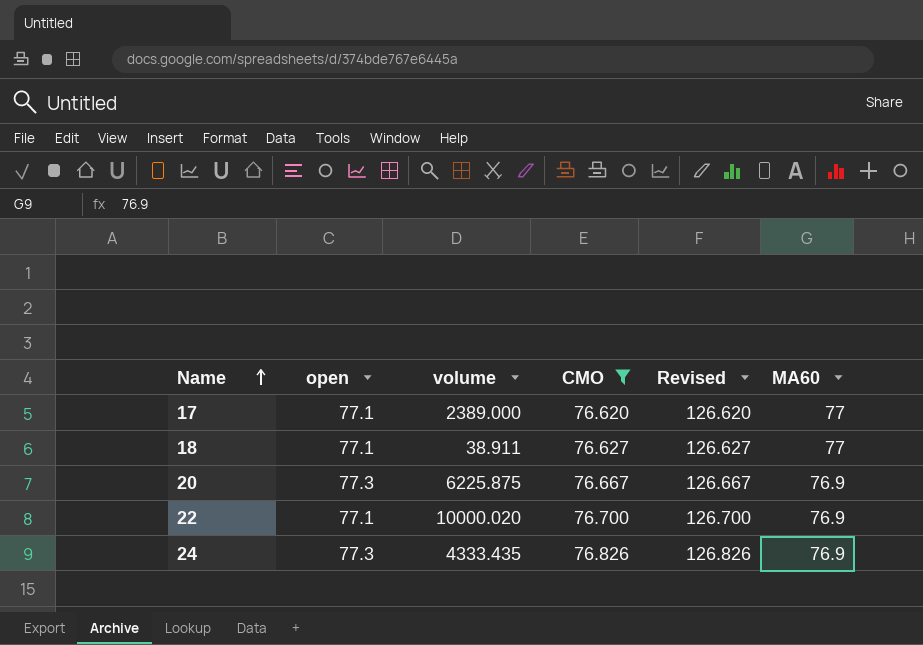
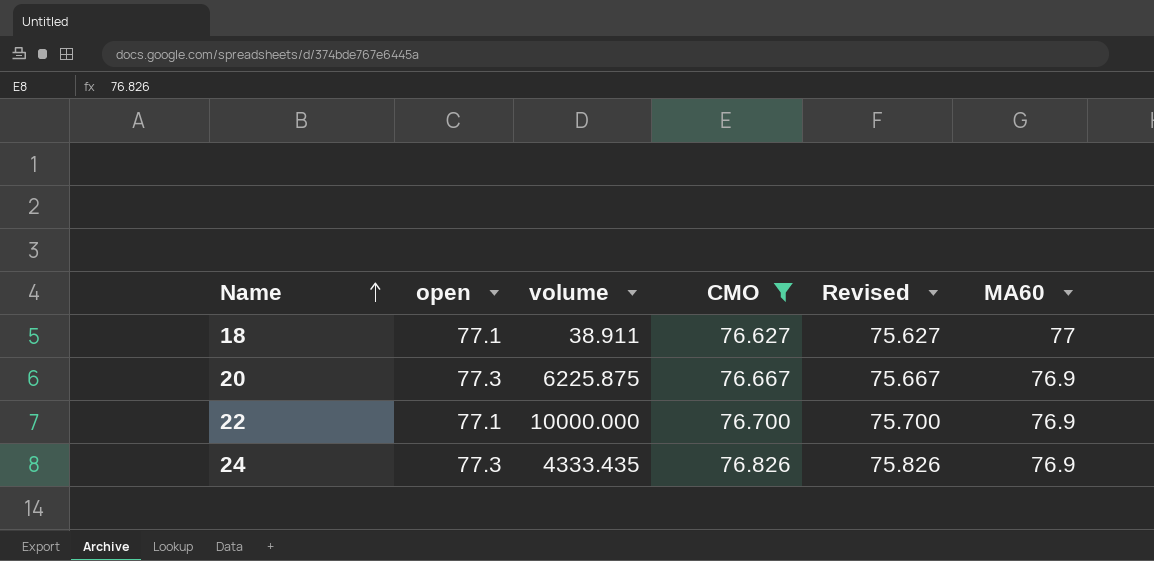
column Revised | formula: [CMO] + 50 -> [CMO] - 1
row 17: 77.1 | 2389.000 | 76.620 | 126.620 | 77 -> none
22 | volume: 10000.020 -> 10000.000

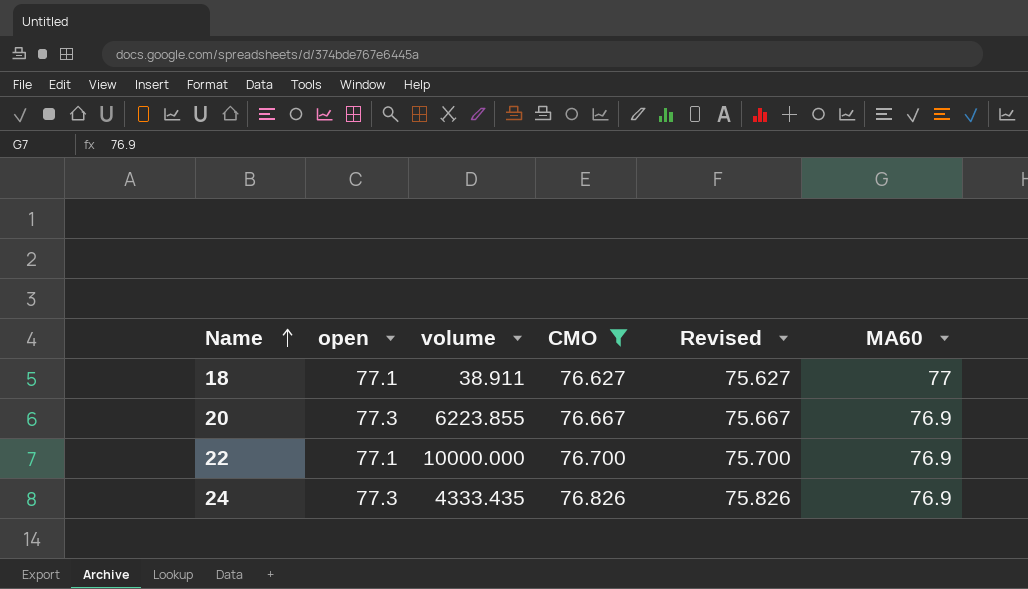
20 | volume: 6225.875 -> 6223.855

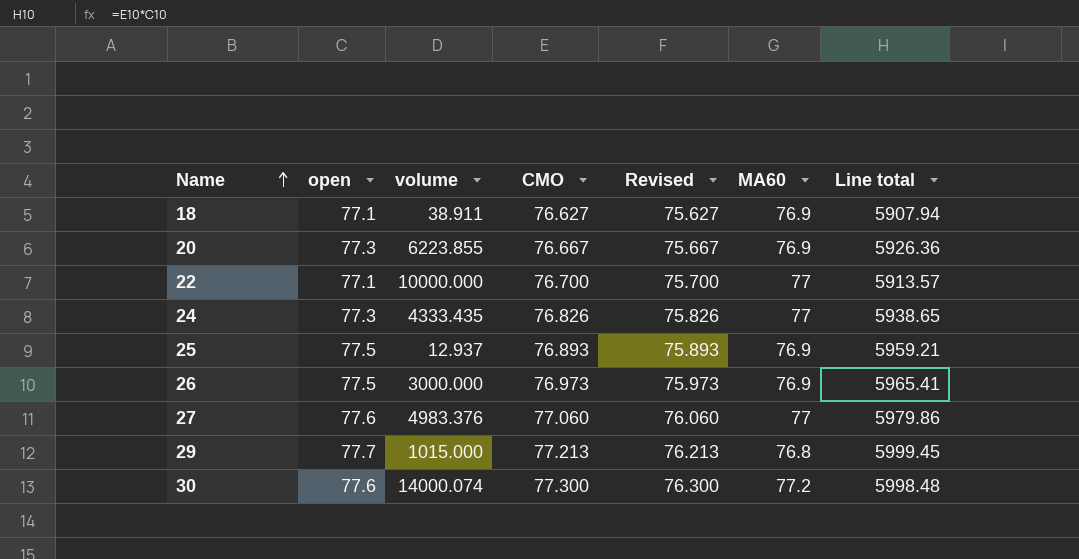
filter: CMO <= 76.826 -> none
column Line total | formula: none -> [open] * [CMO]
18 | MA60: 77 -> 76.9
22 | MA60: 76.9 -> 77
24 | MA60: 76.9 -> 77

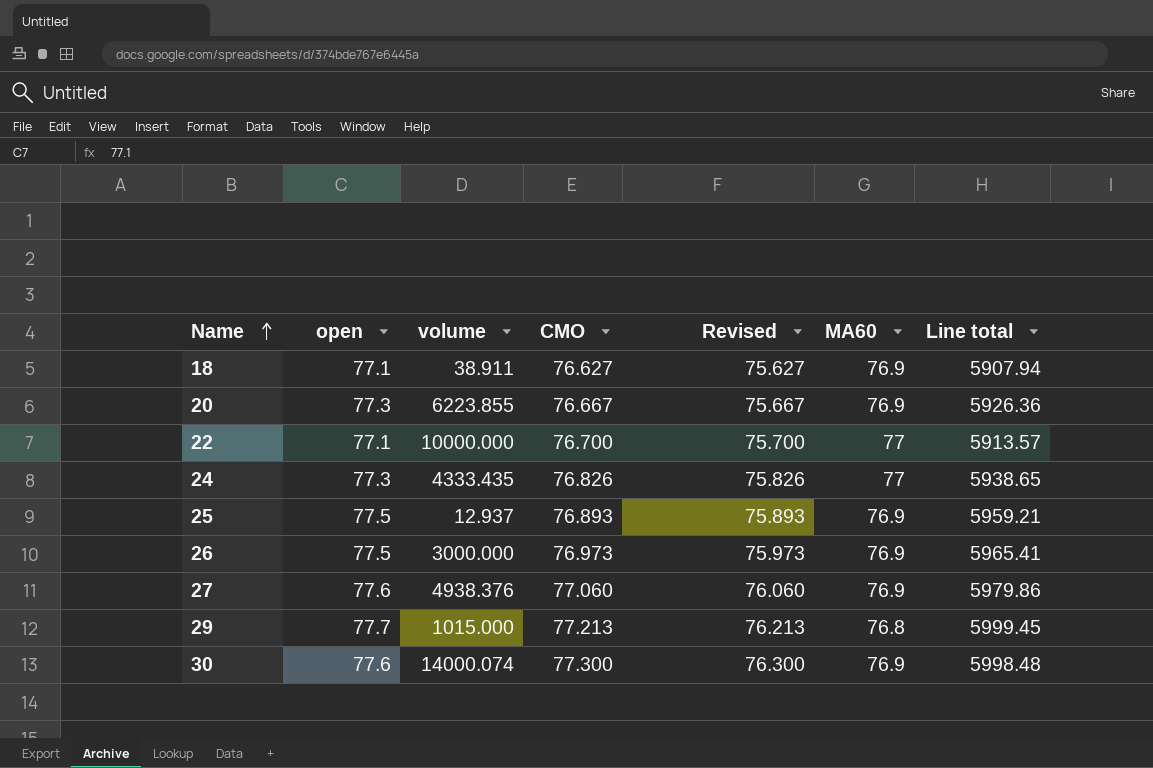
27 | volume: 4983.376 -> 4938.376
27 | MA60: 77 -> 76.9
30 | MA60: 77.2 -> 76.9

